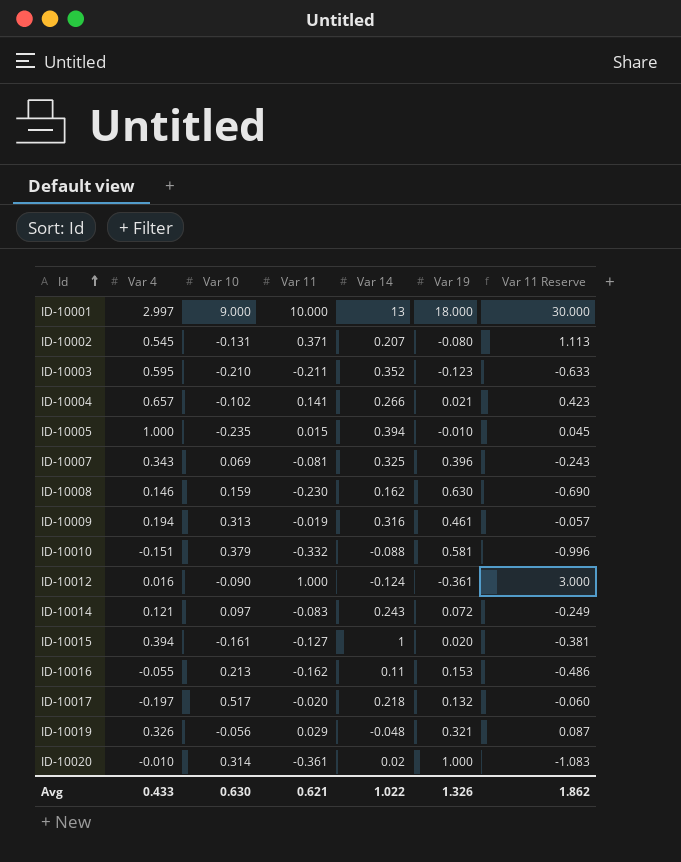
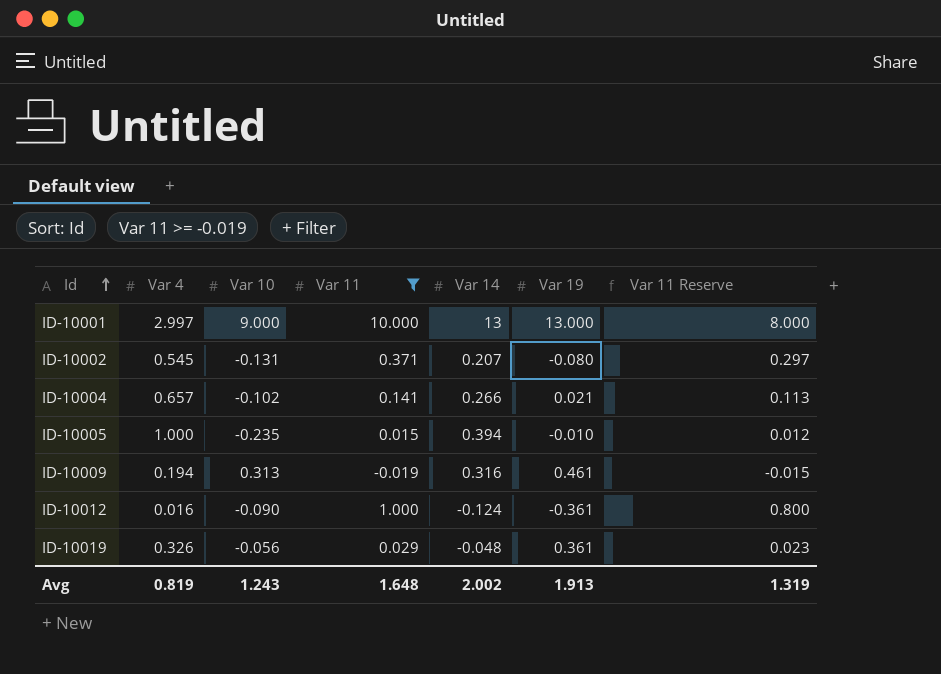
filter: none -> Var 11 >= -0.019
column Var 11 Reserve | formula: [Var 11] * 3 -> [Var 11] * 0.8
ID-10001 | Var 19: 18.000 -> 13.000
ID-10019 | Var 19: 0.321 -> 0.361
Avg | Var 4: 0.433 -> 0.819
Avg | Var 10: 0.630 -> 1.243
Avg | Var 11: 0.621 -> 1.648
Avg | Var 14: 1.022 -> 2.002
Avg | Var 19: 1.326 -> 1.913
Avg | Var 11 Reserve: 1.862 -> 1.319

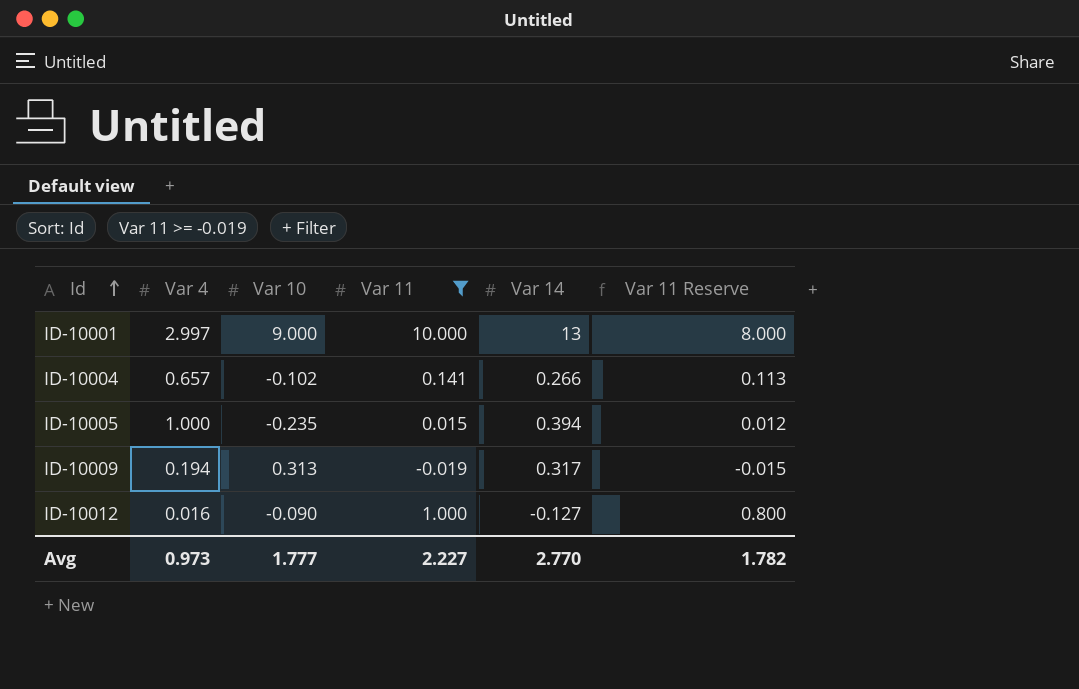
column Var 19 | position: 6 -> none
row ID-10002: 0.545 | -0.131 | 0.371 | 0.207 | -0.080 | 0.297 -> none
row ID-10019: 0.326 | -0.056 | 0.029 | -0.048 | 0.361 | 0.023 -> none
ID-10009 | Var 14: 0.316 -> 0.317
ID-10012 | Var 14: -0.124 -> -0.127
Avg | Var 4: 0.819 -> 0.973
Avg | Var 10: 1.243 -> 1.777
Avg | Var 11: 1.648 -> 2.227
Avg | Var 14: 2.002 -> 2.770
Avg | Var 11 Reserve: 1.319 -> 1.782

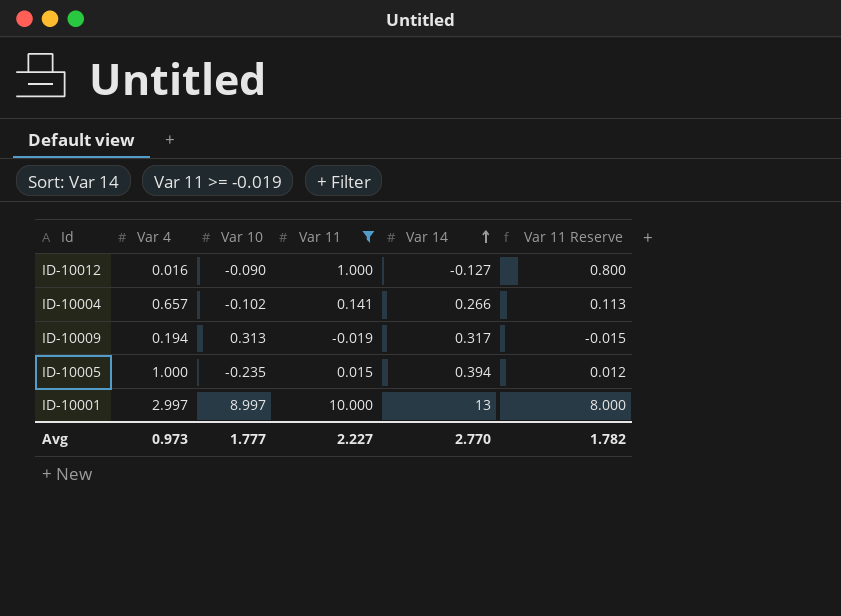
row order: Id ascending -> Var 14 ascending
ID-10001 | Var 10: 9.000 -> 8.997

